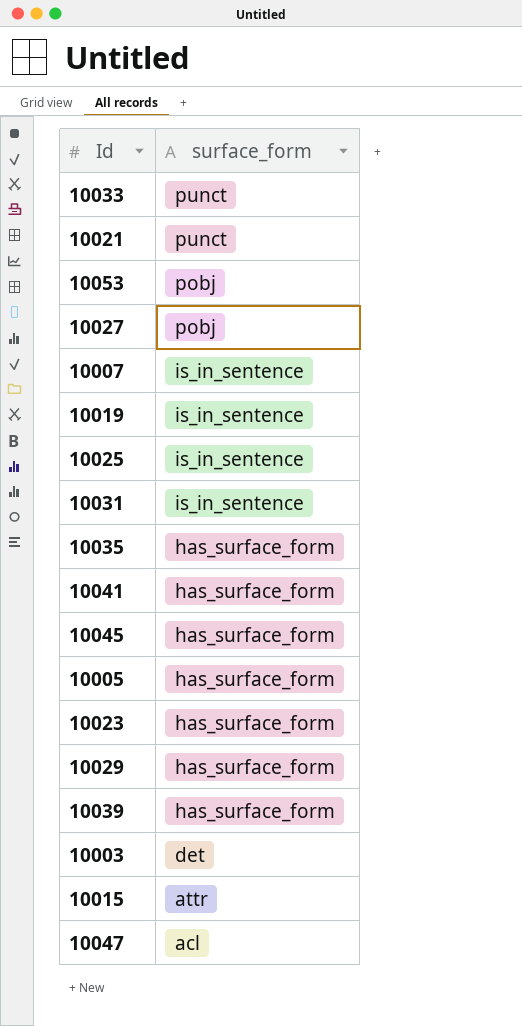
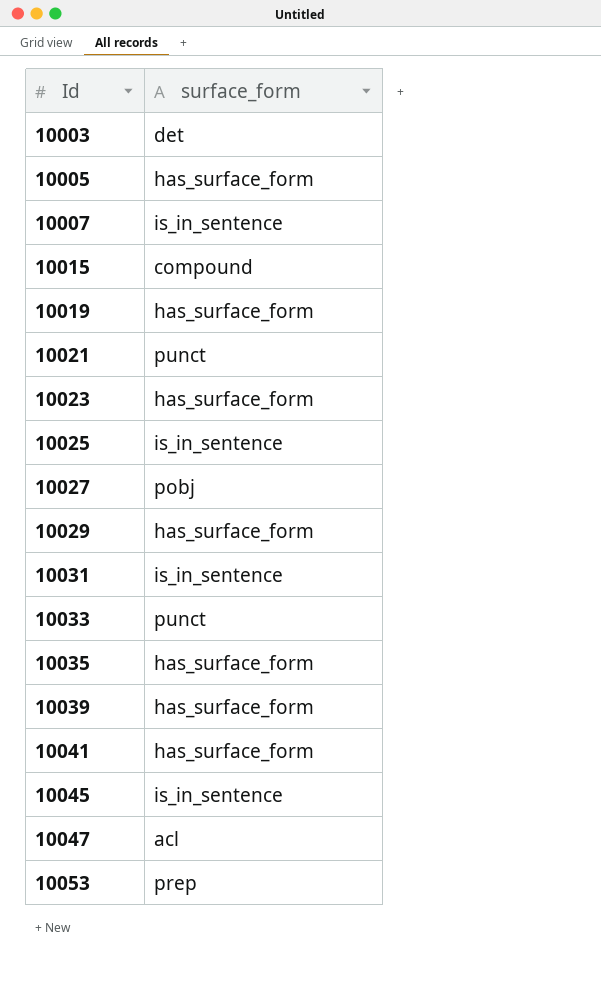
row order: surface_form descending -> Id ascending
10015 | surface_form: attr -> compound
10019 | surface_form: is_in_sentence -> has_surface_form
10045 | surface_form: has_surface_form -> is_in_sentence
10053 | surface_form: pobj -> prep

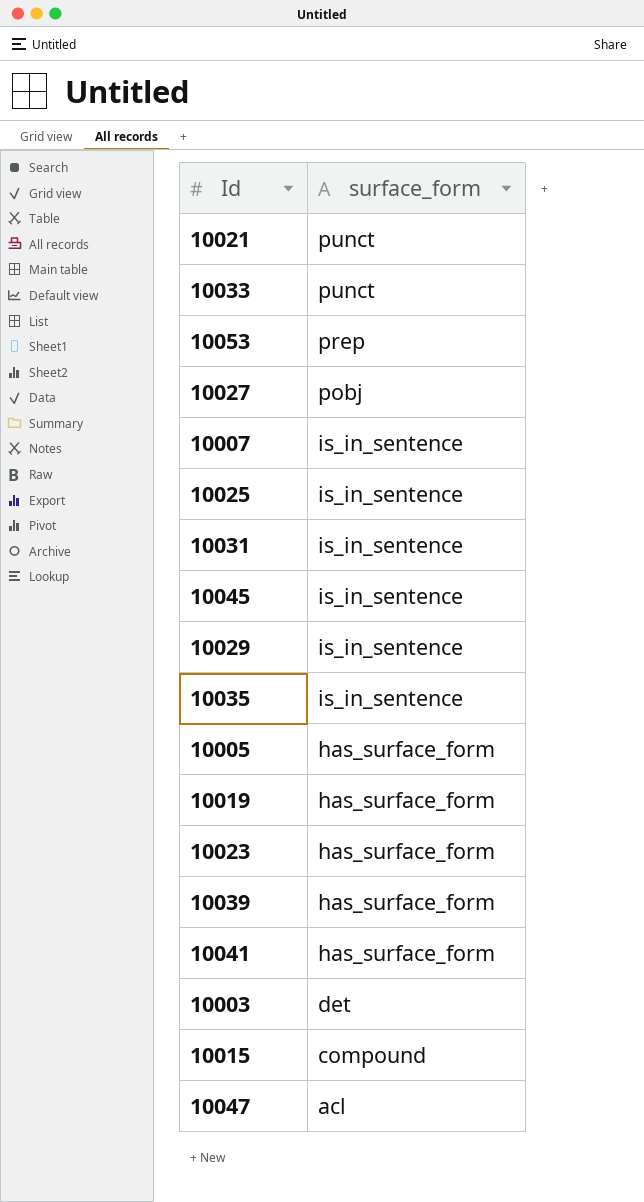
row order: Id ascending -> surface_form descending
10029 | surface_form: has_surface_form -> is_in_sentence
10035 | surface_form: has_surface_form -> is_in_sentence

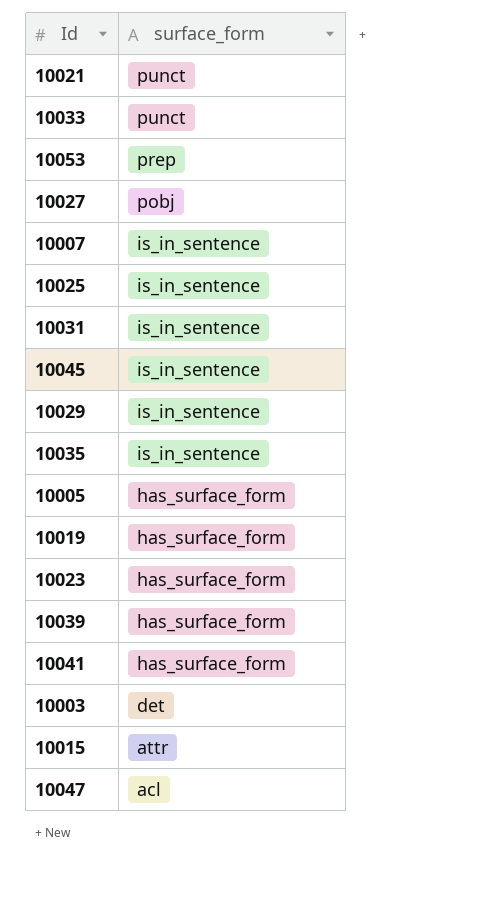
10015 | surface_form: compound -> attr

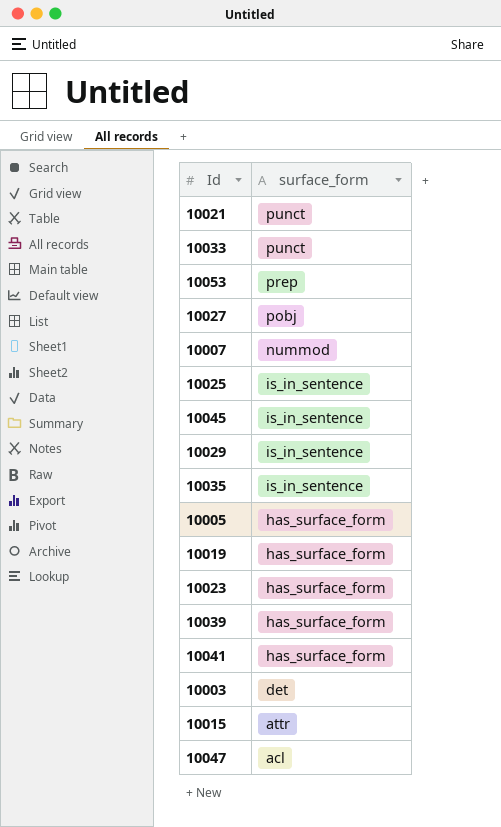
row 10031: is_in_sentence -> none
10007 | surface_form: is_in_sentence -> nummod

